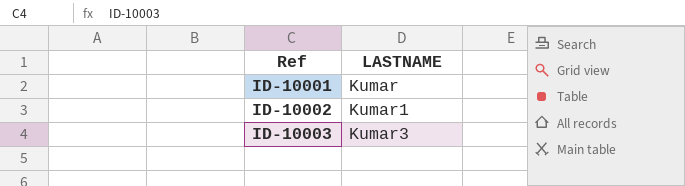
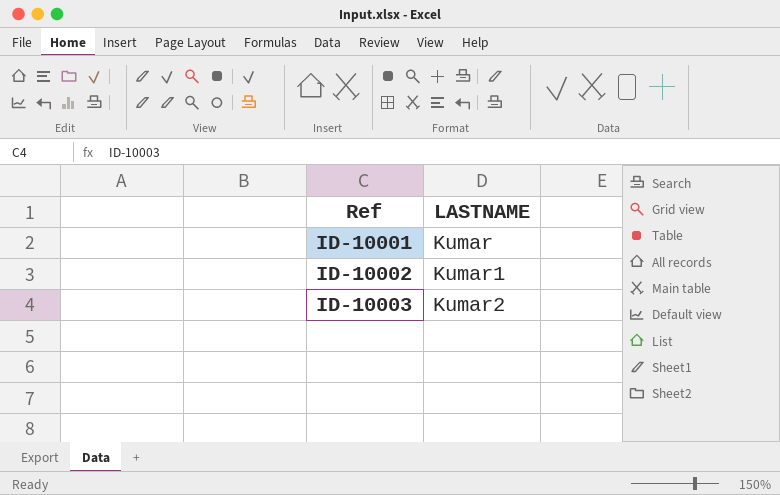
ID-10003 | LASTNAME: Kumar3 -> Kumar2

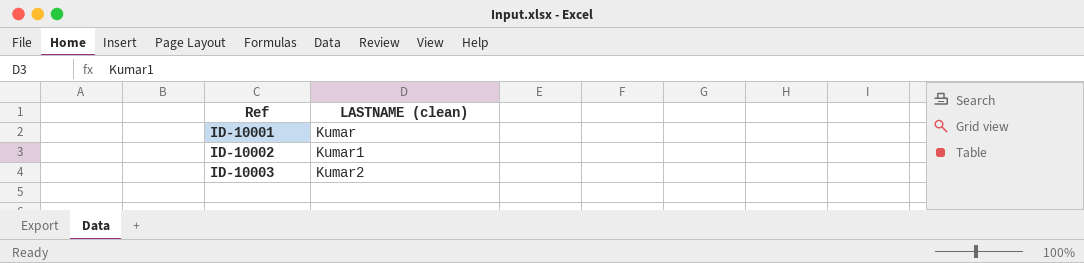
column name: LASTNAME -> LASTNAME (clean)

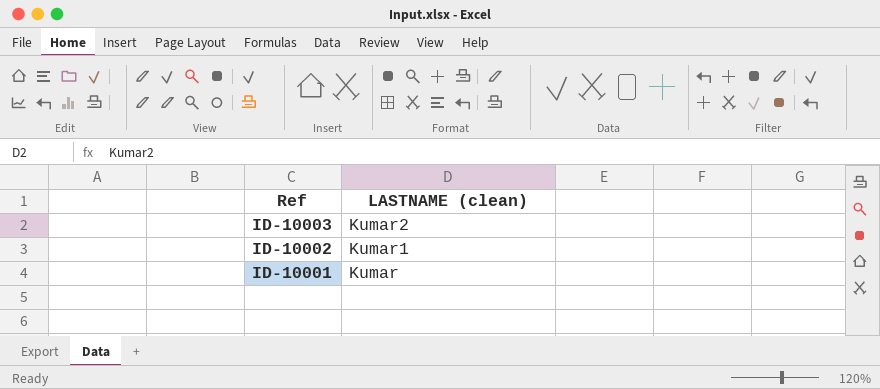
row order: Ref ascending -> Ref descending

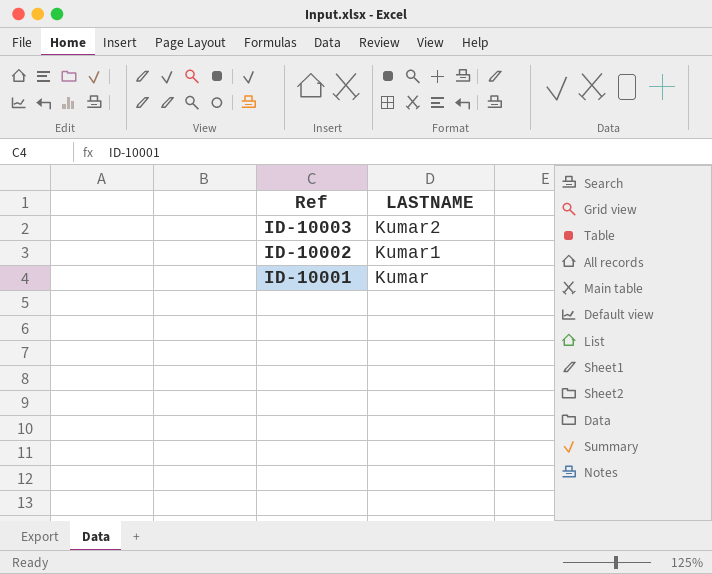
column name: LASTNAME (clean) -> LASTNAME

